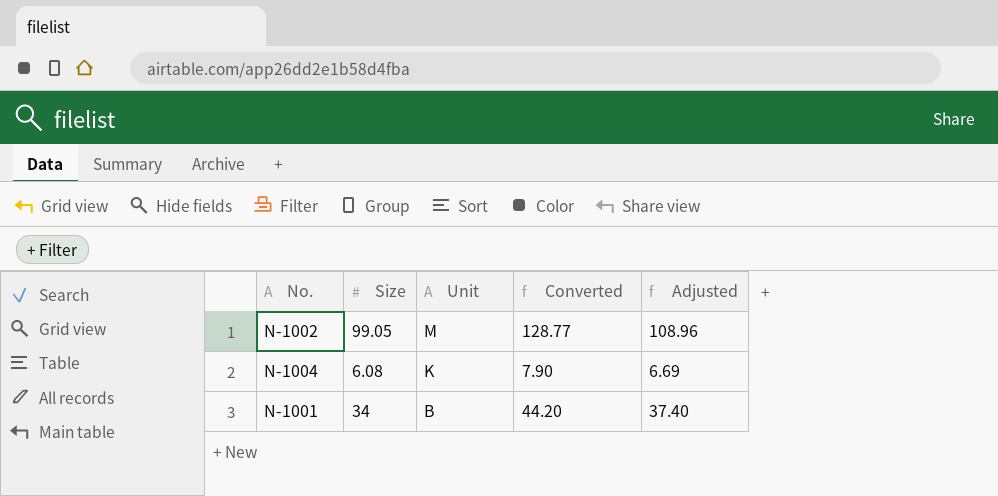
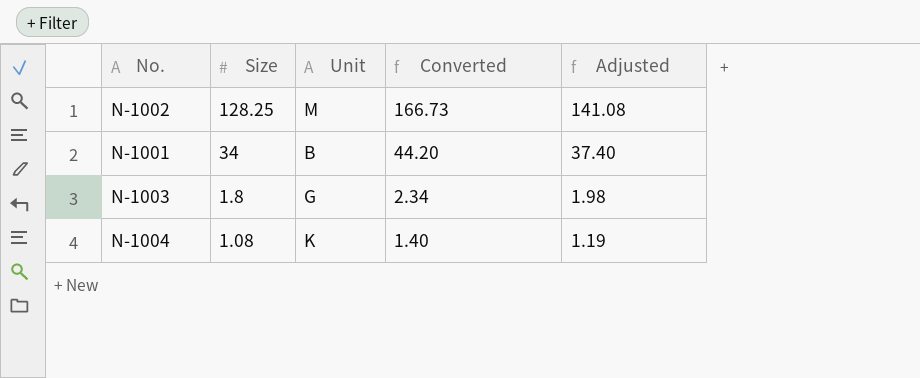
row order: Unit descending -> Size descending
N-1002 | Size: 99.05 -> 128.25
N-1002 | Converted: 128.77 -> 166.73
N-1002 | Adjusted: 108.96 -> 141.08
row N-1003: none -> 1.8 | G | 2.34 | 1.98
N-1004 | Size: 6.08 -> 1.08
N-1004 | Converted: 7.90 -> 1.40
N-1004 | Adjusted: 6.69 -> 1.19

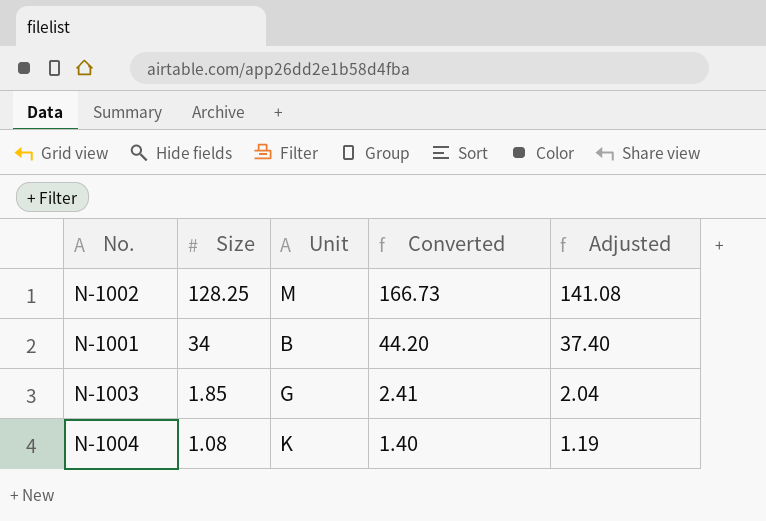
N-1003 | Size: 1.8 -> 1.85
N-1003 | Converted: 2.34 -> 2.41
N-1003 | Adjusted: 1.98 -> 2.04

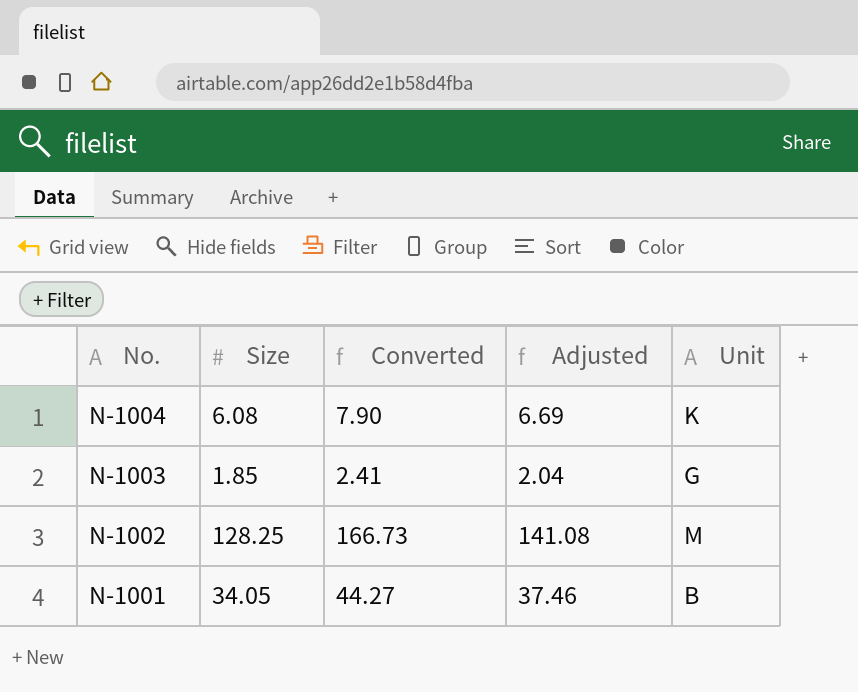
row order: Size descending -> No. descending
column Unit | position: 3 -> 5
N-1004 | Size: 1.08 -> 6.08
N-1004 | Converted: 1.40 -> 7.90
N-1004 | Adjusted: 1.19 -> 6.69
N-1001 | Size: 34 -> 34.05
N-1001 | Converted: 44.20 -> 44.27
N-1001 | Adjusted: 37.40 -> 37.46

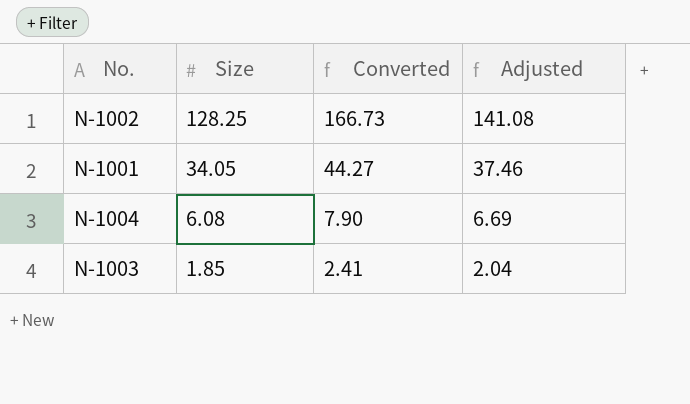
row order: No. descending -> Size descending
column Unit | position: 5 -> none

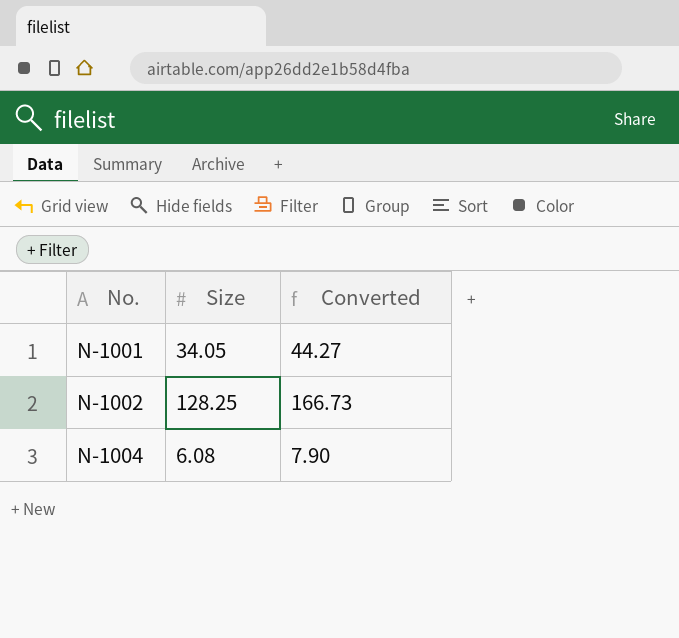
row order: Size descending -> No. ascending
column Adjusted | formula: [Size] * 1.1 -> none
row N-1003: 1.85 | 2.41 | 2.04 -> none

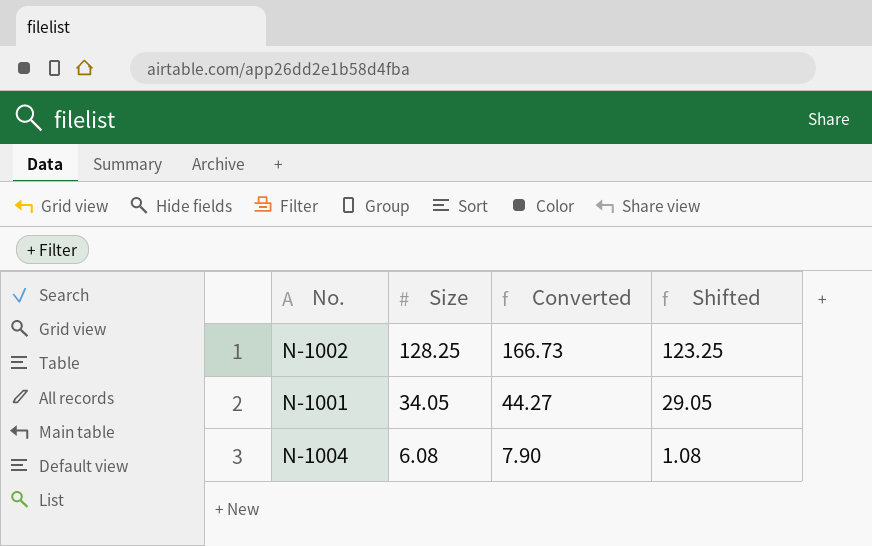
row order: No. ascending -> Size descending
column Shifted | formula: none -> [Size] - 5

